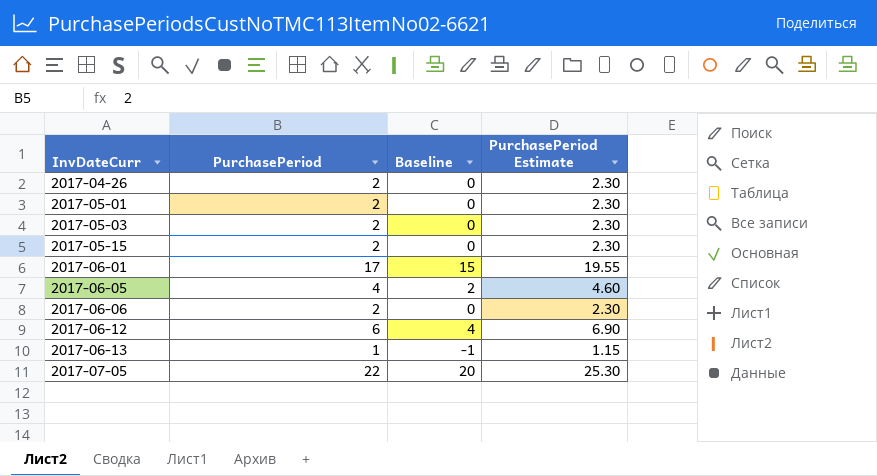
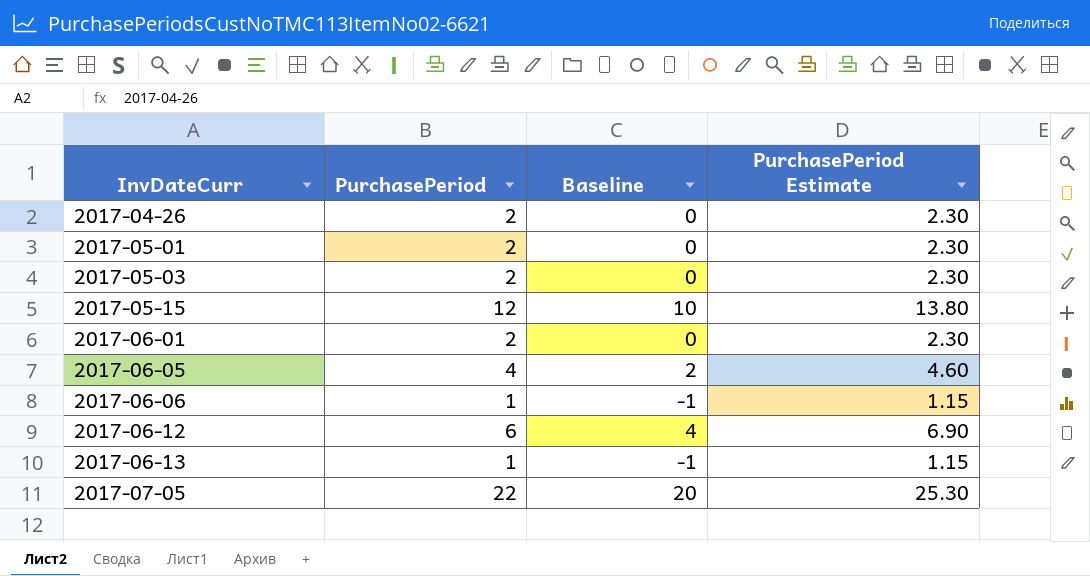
2017-05-15 | PurchasePeriod: 2 -> 12
2017-05-15 | Baseline: 0 -> 10
2017-05-15 | PurchasePeriod Estimate: 2.30 -> 13.80
2017-06-01 | PurchasePeriod: 17 -> 2
2017-06-01 | Baseline: 15 -> 0
2017-06-01 | PurchasePeriod Estimate: 19.55 -> 2.30
2017-06-06 | PurchasePeriod: 2 -> 1
2017-06-06 | Baseline: 0 -> -1
2017-06-06 | PurchasePeriod Estimate: 2.30 -> 1.15

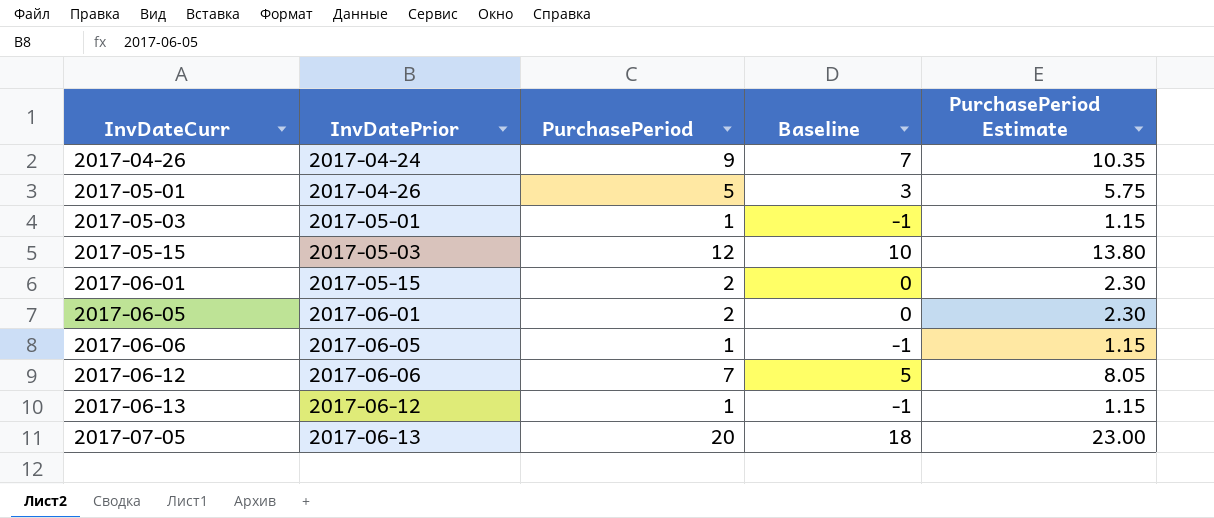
column InvDatePrior | position: none -> 2
2017-04-26 | PurchasePeriod: 2 -> 9
2017-04-26 | Baseline: 0 -> 7
2017-04-26 | PurchasePeriod Estimate: 2.30 -> 10.35
2017-05-01 | PurchasePeriod: 2 -> 5
2017-05-01 | Baseline: 0 -> 3
2017-05-01 | PurchasePeriod Estimate: 2.30 -> 5.75
2017-05-03 | PurchasePeriod: 2 -> 1
2017-05-03 | Baseline: 0 -> -1
2017-05-03 | PurchasePeriod Estimate: 2.30 -> 1.15
2017-06-05 | PurchasePeriod: 4 -> 2
2017-06-05 | Baseline: 2 -> 0
2017-06-05 | PurchasePeriod Estimate: 4.60 -> 2.30
2017-06-12 | PurchasePeriod: 6 -> 7
2017-06-12 | Baseline: 4 -> 5
2017-06-12 | PurchasePeriod Estimate: 6.90 -> 8.05
2017-07-05 | PurchasePeriod: 22 -> 20
2017-07-05 | Baseline: 20 -> 18
2017-07-05 | PurchasePeriod Estimate: 25.30 -> 23.00

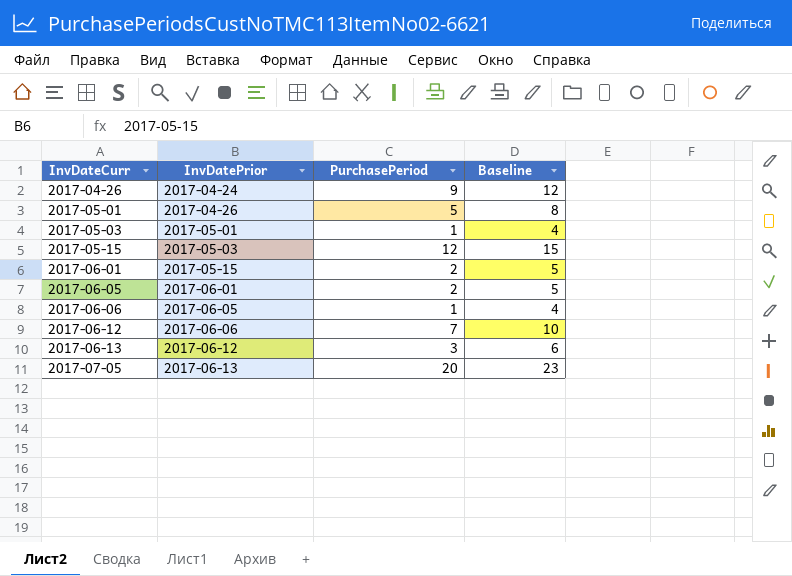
column PurchasePeriod Estimate | formula: [PurchasePeriod] * 1.15 -> none
column Baseline | formula: [PurchasePeriod] - 2 -> [PurchasePeriod] + 3
2017-06-13 | PurchasePeriod: 1 -> 3

